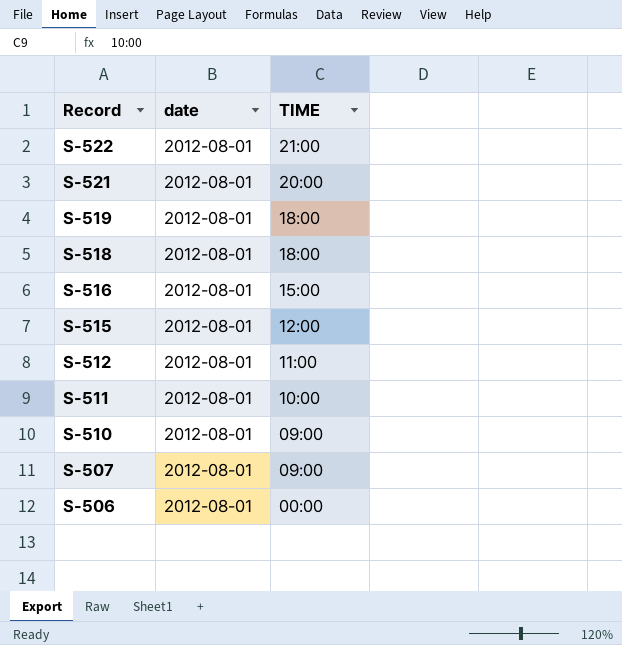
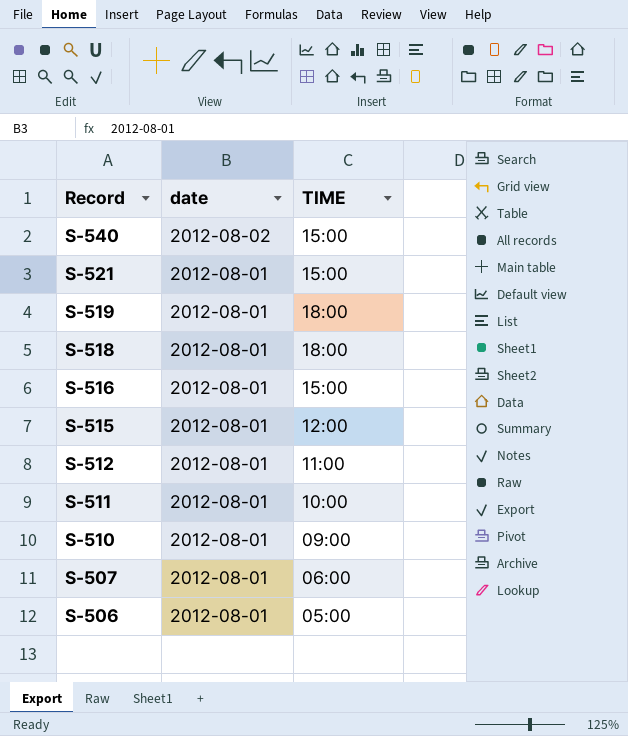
row S-522: 2012-08-01 | 21:00 -> none
row S-540: none -> 2012-08-02 | 15:00
S-521 | TIME: 20:00 -> 15:00
S-507 | TIME: 09:00 -> 06:00
S-506 | TIME: 00:00 -> 05:00

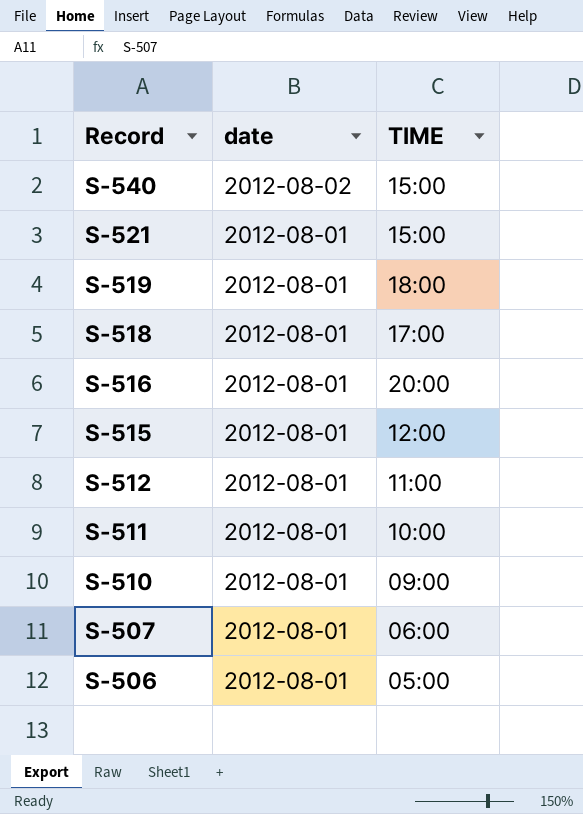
S-518 | TIME: 18:00 -> 17:00
S-516 | TIME: 15:00 -> 20:00

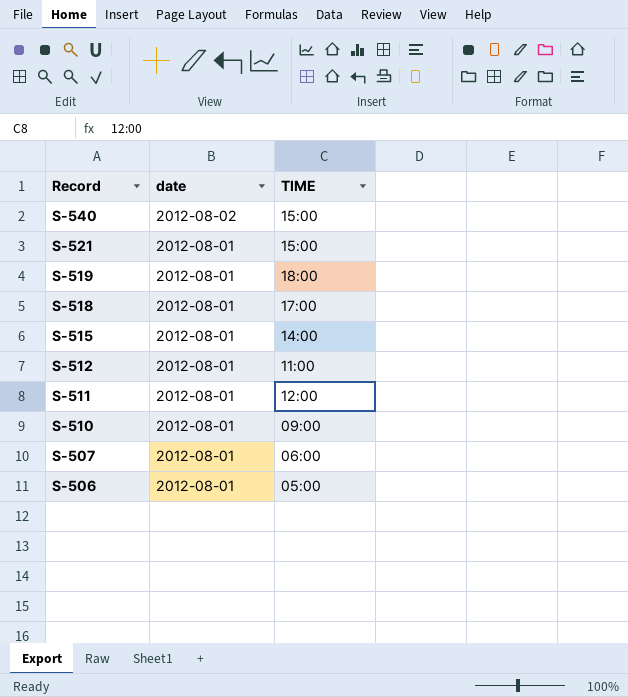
row S-516: 2012-08-01 | 20:00 -> none
S-515 | TIME: 12:00 -> 14:00
S-511 | TIME: 10:00 -> 12:00

